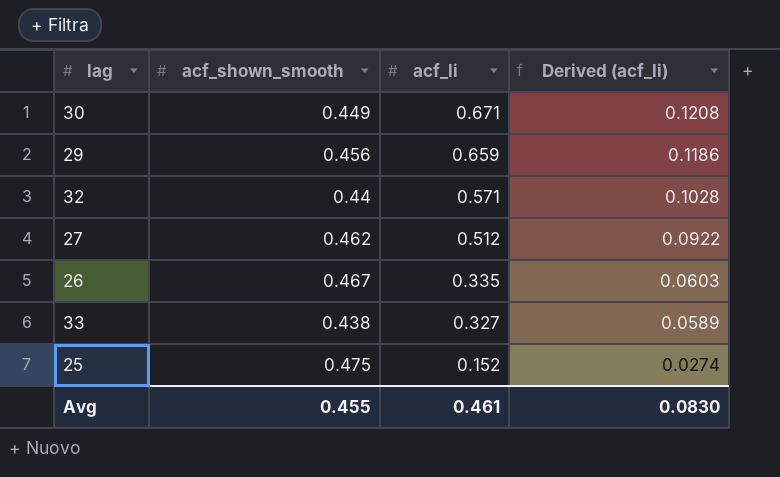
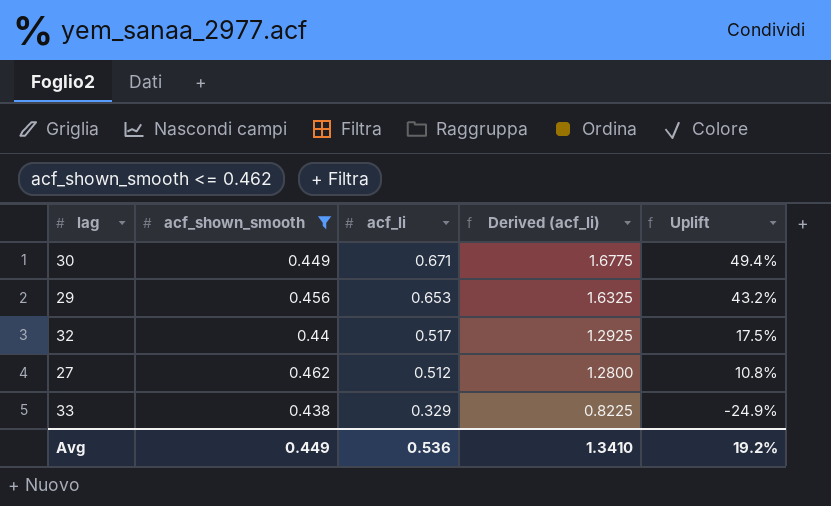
filter: none -> acf_shown_smooth <= 0.462
column Derived (acf_li) | formula: [acf_li] * 0.18 -> [acf_li] * 2.5
column Uplift | formula: none -> ([acf_li] - [acf_shown_smooth]) / [acf_shown_smooth]
29 | acf_li: 0.659 -> 0.653
32 | acf_li: 0.571 -> 0.517
33 | acf_li: 0.327 -> 0.329
Avg | acf_shown_smooth: 0.455 -> 0.449
Avg | acf_li: 0.461 -> 0.536
Avg | Derived (acf_li): 0.0830 -> 1.3410

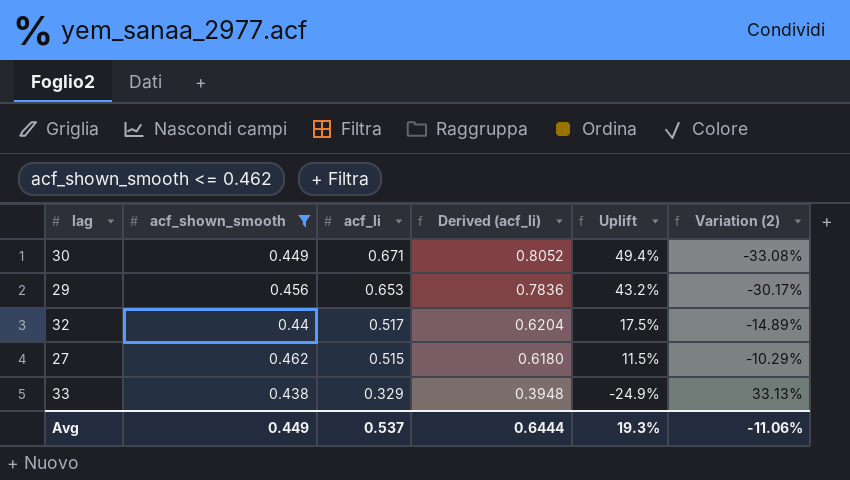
column Derived (acf_li) | formula: [acf_li] * 2.5 -> [acf_li] * 1.2
column Variation (2) | formula: none -> ([acf_shown_smooth] - [acf_li]) / [acf_li]
27 | acf_li: 0.512 -> 0.515
27 | Uplift: 10.8% -> 11.5%
Avg | acf_li: 0.536 -> 0.537
Avg | Derived (acf_li): 1.3410 -> 0.6444
Avg | Uplift: 19.2% -> 19.3%

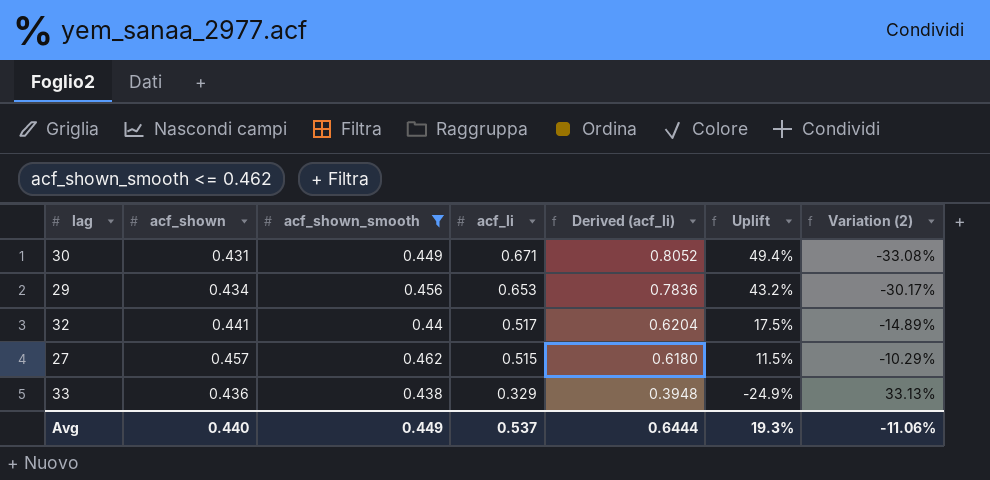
column acf_shown | position: none -> 2

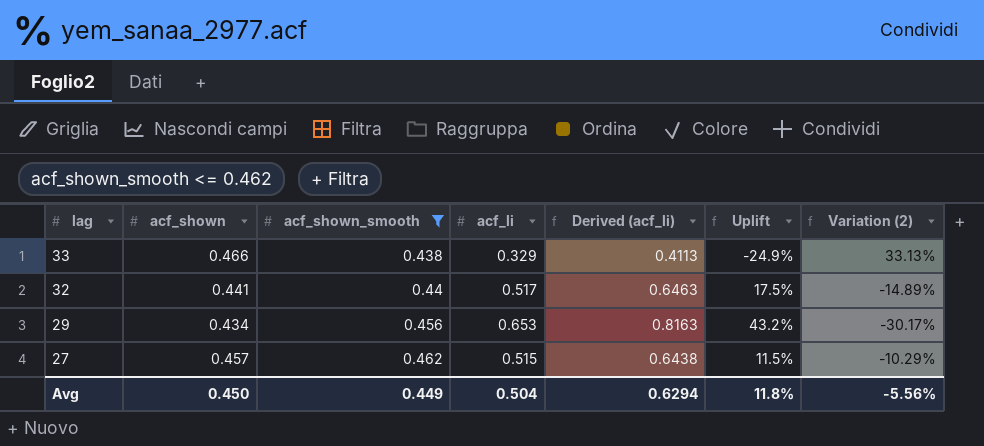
row order: acf_li descending -> lag descending
column Derived (acf_li) | formula: [acf_li] * 1.2 -> [acf_li] * 1.25
row 30: 0.431 | 0.449 | 0.671 | 0.8052 | 49.4% | -33.08% -> none
33 | acf_shown: 0.436 -> 0.466
Avg | acf_shown: 0.440 -> 0.450
Avg | acf_li: 0.537 -> 0.504
Avg | Derived (acf_li): 0.6444 -> 0.6294
Avg | Uplift: 19.3% -> 11.8%
Avg | Variation (2): -11.06% -> -5.56%

